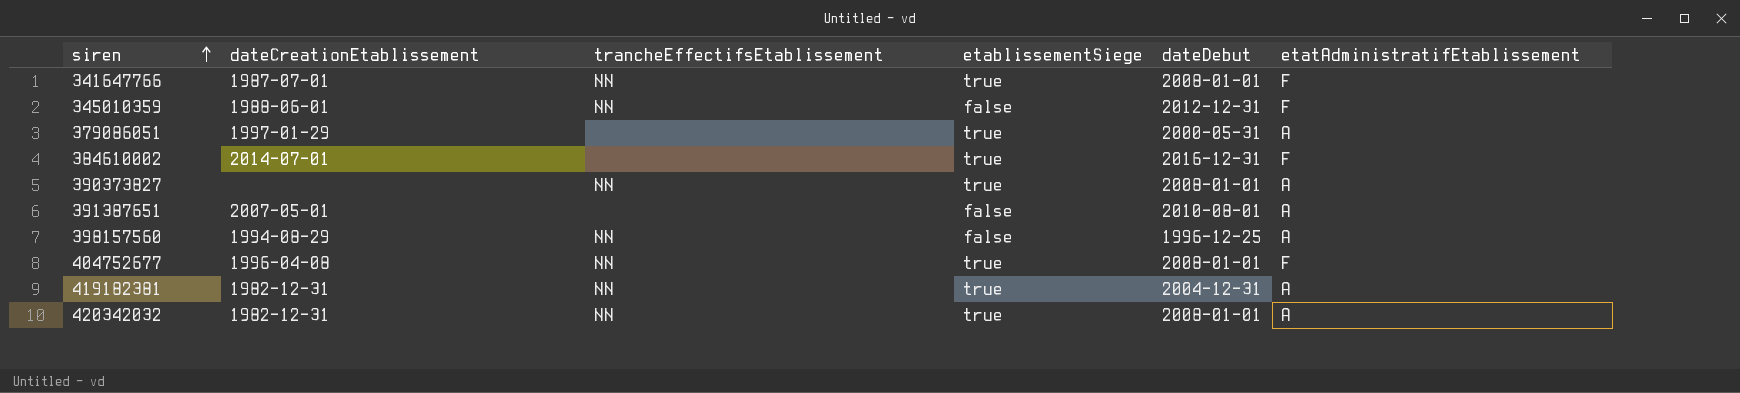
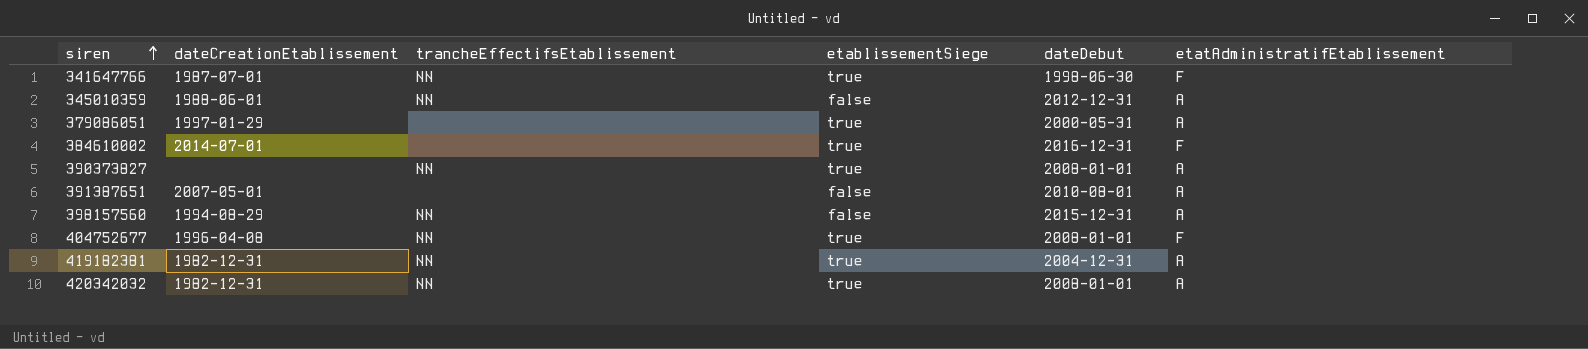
341647766 | dateDebut: 2008-01-01 -> 1998-06-30
345010359 | etatAdministratifEtablissement: F -> A
398157560 | dateDebut: 1996-12-25 -> 2015-12-31

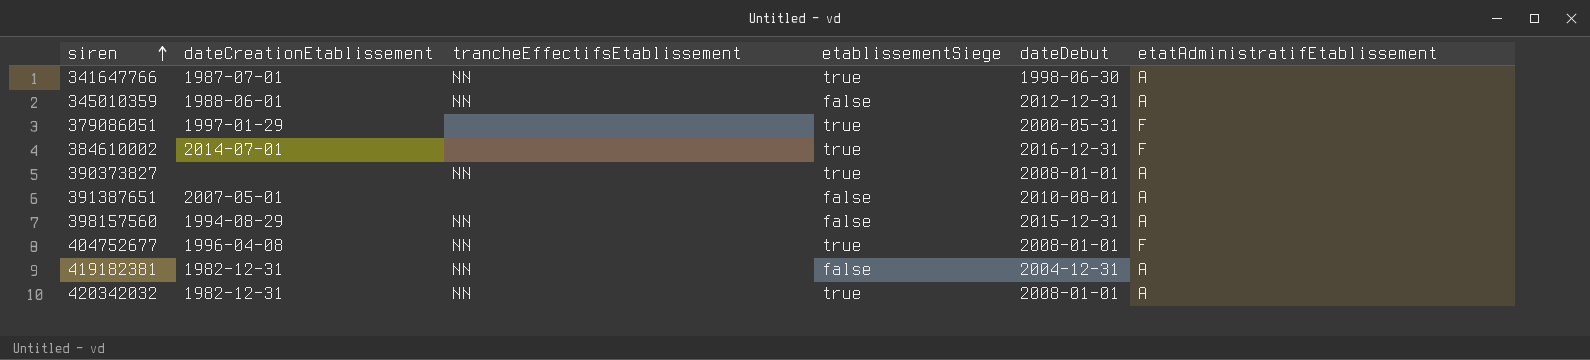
341647766 | etatAdministratifEtablissement: F -> A
379086051 | etatAdministratifEtablissement: A -> F
419182381 | etablissementSiege: true -> false

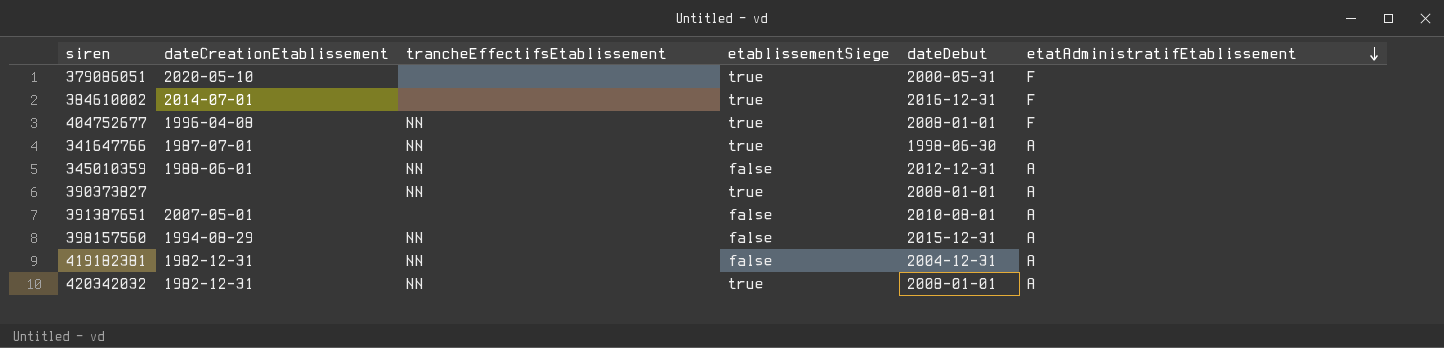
row order: siren ascending -> etatAdministratifEtablissement descending
379086051 | dateCreationEtablissement: 1997-01-29 -> 2020-05-10

